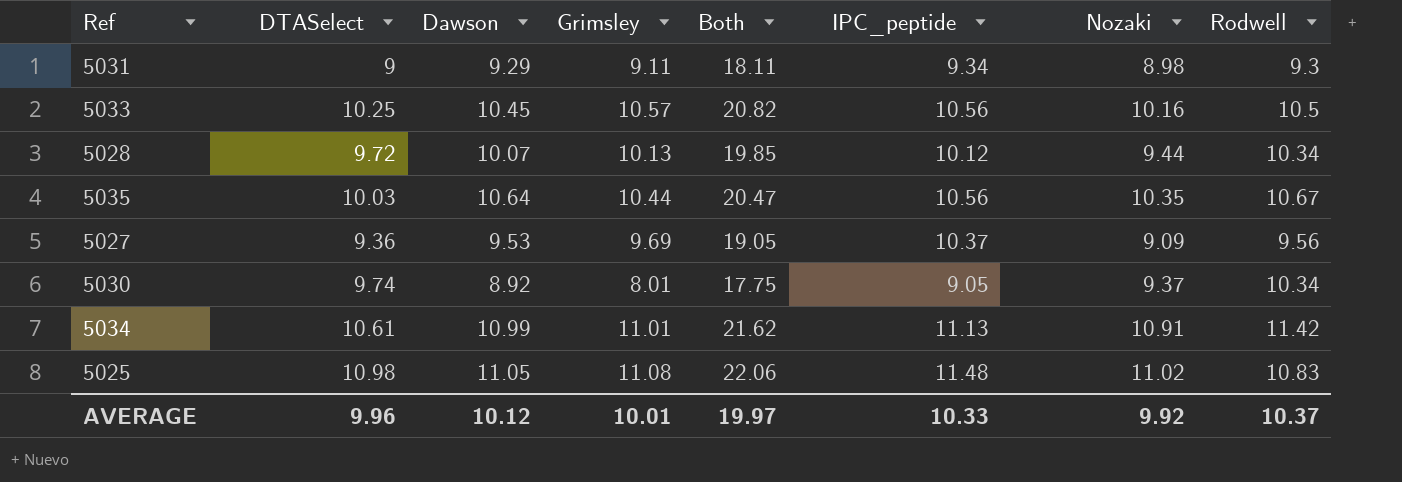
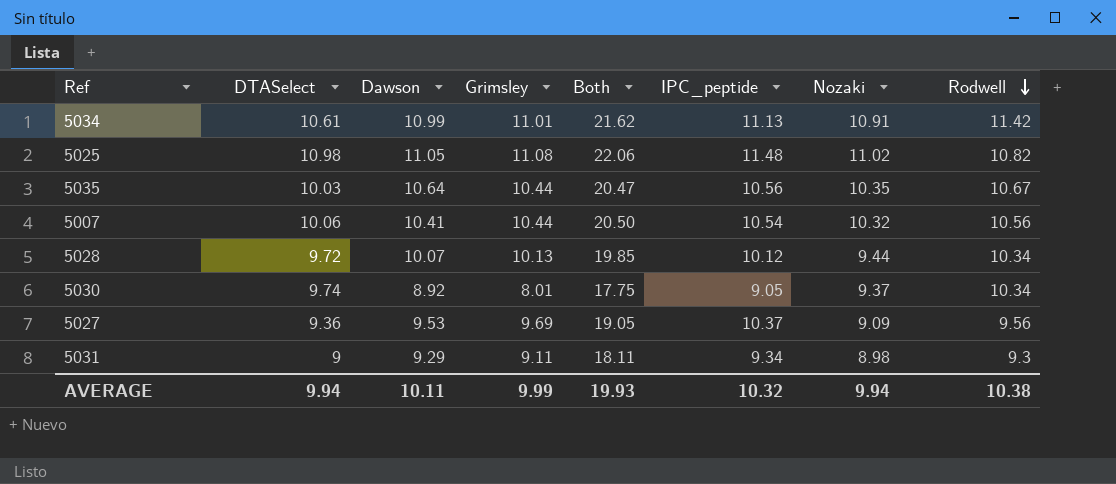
row order: none -> Rodwell descending
row 5033: 10.25 | 10.45 | 10.57 | 20.82 | 10.56 | 10.16 | 10.5 -> none
5025 | Rodwell: 10.83 -> 10.82
row 5007: none -> 10.06 | 10.41 | 10.44 | 20.50 | 10.54 | 10.32 | 10.56
AVERAGE | DTASelect: 9.96 -> 9.94
AVERAGE | Dawson: 10.12 -> 10.11
AVERAGE | Grimsley: 10.01 -> 9.99
AVERAGE | Both: 19.97 -> 19.93
AVERAGE | IPC_peptide: 10.33 -> 10.32
AVERAGE | Nozaki: 9.92 -> 9.94
AVERAGE | Rodwell: 10.37 -> 10.38

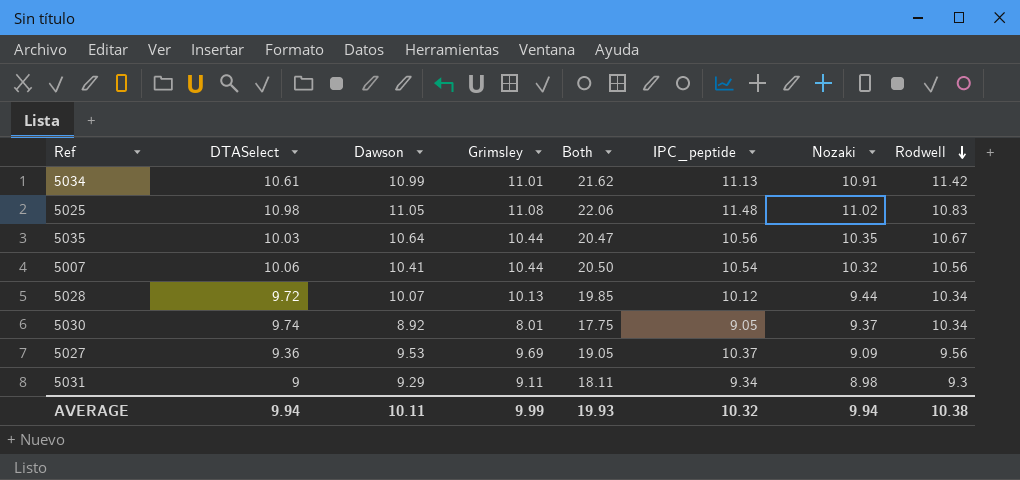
5025 | Rodwell: 10.82 -> 10.83

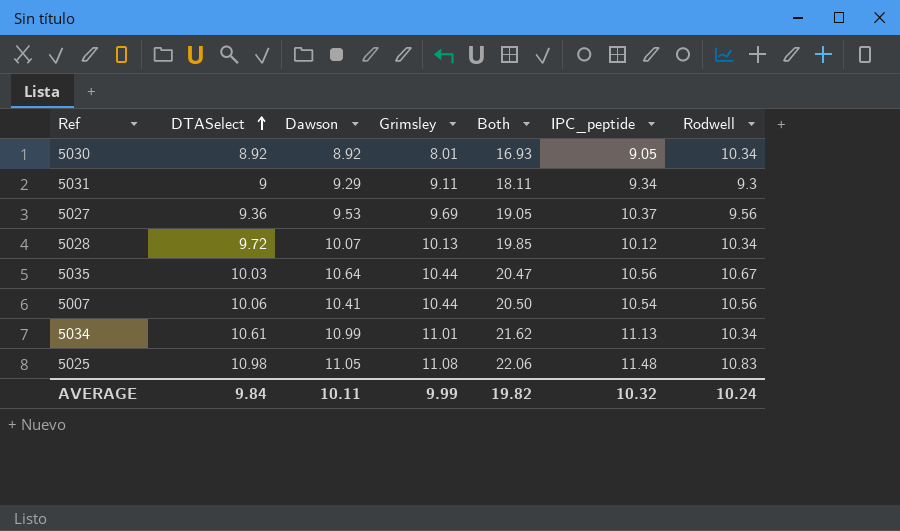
row order: Rodwell descending -> DTASelect ascending
column Nozaki | position: 7 -> none
5030 | DTASelect: 9.74 -> 8.92
5030 | Both: 17.75 -> 16.93
5034 | Rodwell: 11.42 -> 10.34
AVERAGE | DTASelect: 9.94 -> 9.84
AVERAGE | Both: 19.93 -> 19.82
AVERAGE | Rodwell: 10.38 -> 10.24

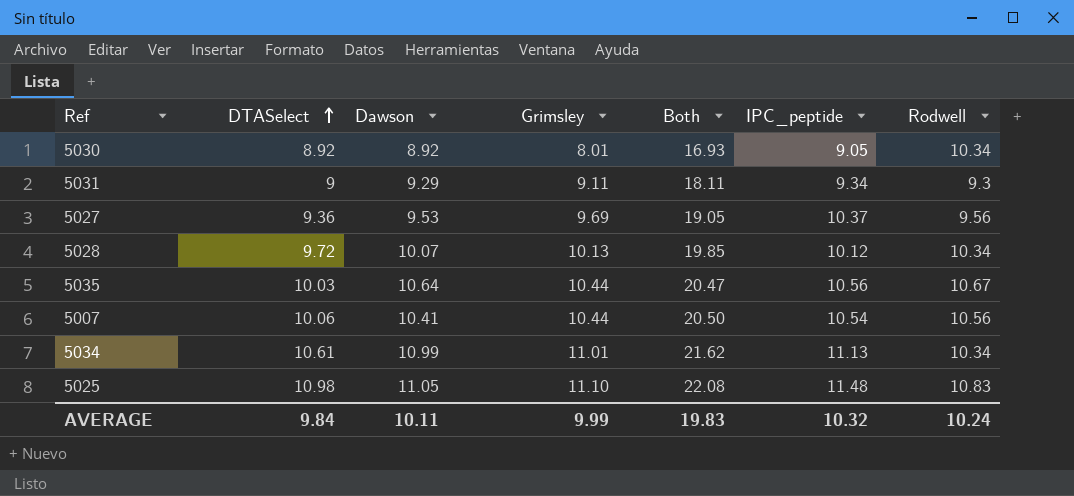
5025 | Grimsley: 11.08 -> 11.10
5025 | Both: 22.06 -> 22.08
AVERAGE | Both: 19.82 -> 19.83

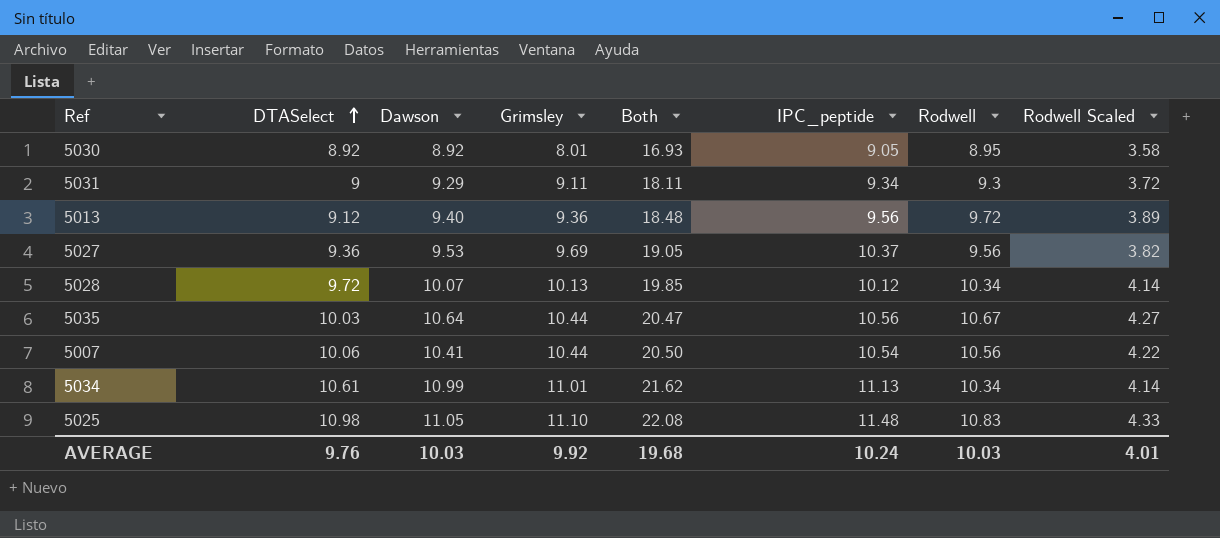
column Rodwell Scaled | formula: none -> [Rodwell] * 0.4
5030 | Rodwell: 10.34 -> 8.95
row 5013: none -> 9.12 | 9.40 | 9.36 | 18.48 | 9.56 | 9.72 | 3.89
AVERAGE | DTASelect: 9.84 -> 9.76
AVERAGE | Dawson: 10.11 -> 10.03
AVERAGE | Grimsley: 9.99 -> 9.92
AVERAGE | Both: 19.83 -> 19.68
AVERAGE | IPC_peptide: 10.32 -> 10.24
AVERAGE | Rodwell: 10.24 -> 10.03

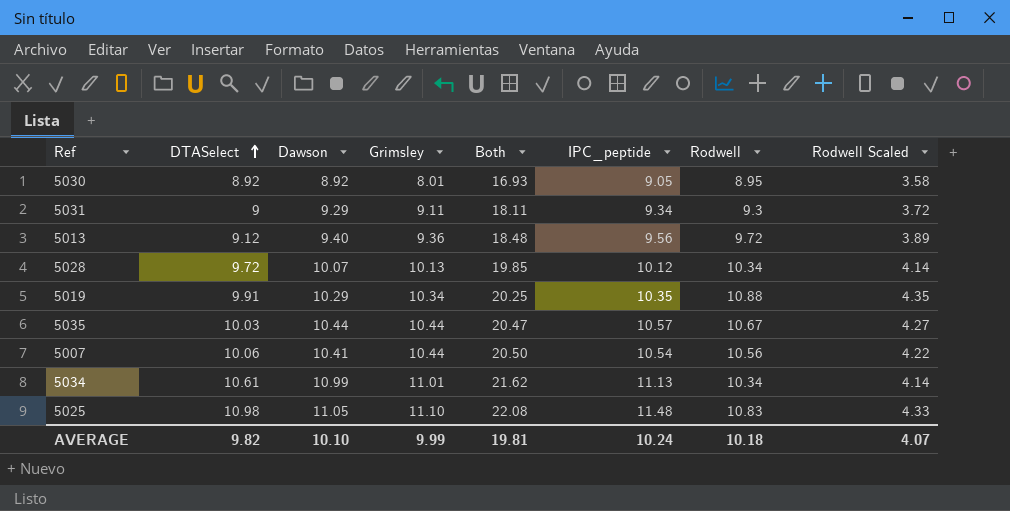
row 5027: 9.36 | 9.53 | 9.69 | 19.05 | 10.37 | 9.56 | 3.82 -> none
row 5019: none -> 9.91 | 10.29 | 10.34 | 20.25 | 10.35 | 10.88 | 4.35
5035 | Dawson: 10.64 -> 10.44
5035 | IPC_peptide: 10.56 -> 10.57
AVERAGE | DTASelect: 9.76 -> 9.82
AVERAGE | Dawson: 10.03 -> 10.10
AVERAGE | Grimsley: 9.92 -> 9.99
AVERAGE | Both: 19.68 -> 19.81
AVERAGE | Rodwell: 10.03 -> 10.18
AVERAGE | Rodwell Scaled: 4.01 -> 4.07

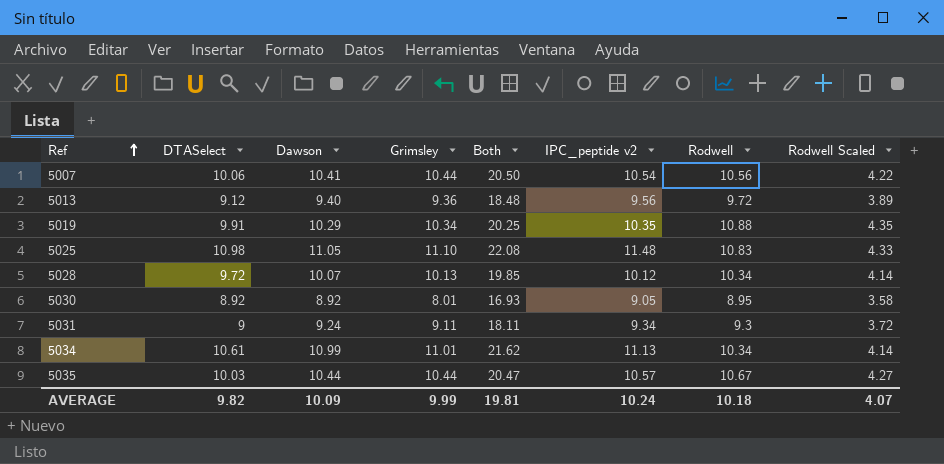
row order: DTASelect ascending -> Ref ascending
column name: IPC_peptide -> IPC_peptide v2
5031 | Dawson: 9.29 -> 9.24
AVERAGE | Dawson: 10.10 -> 10.09

